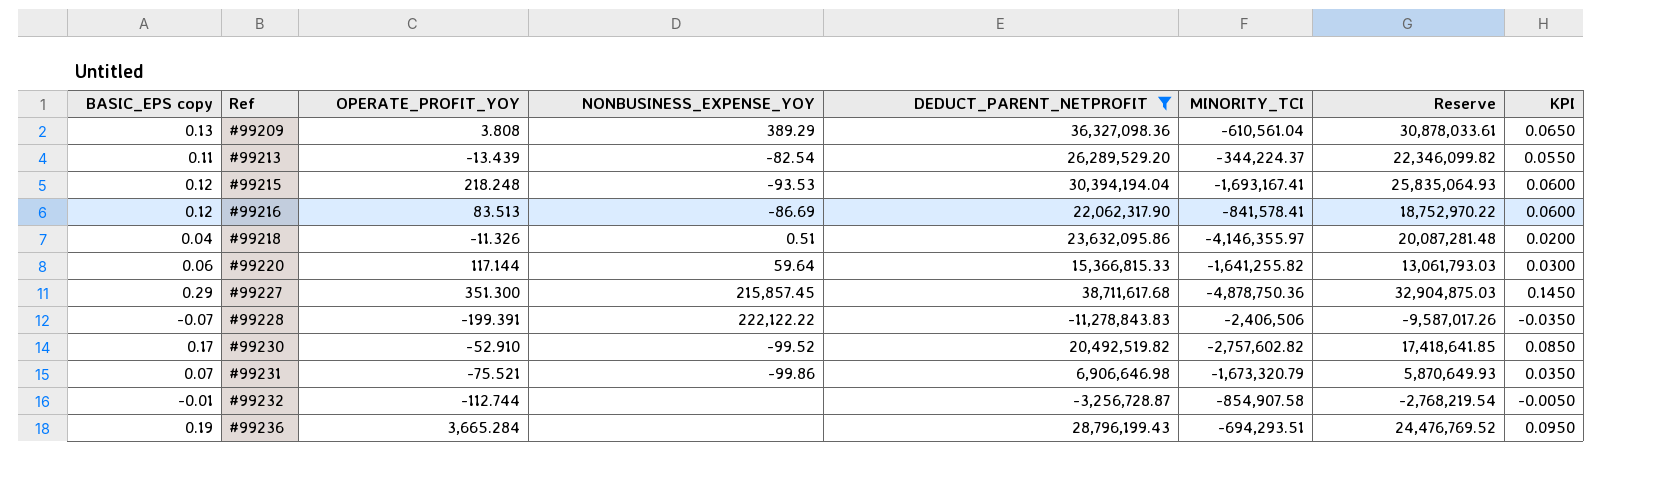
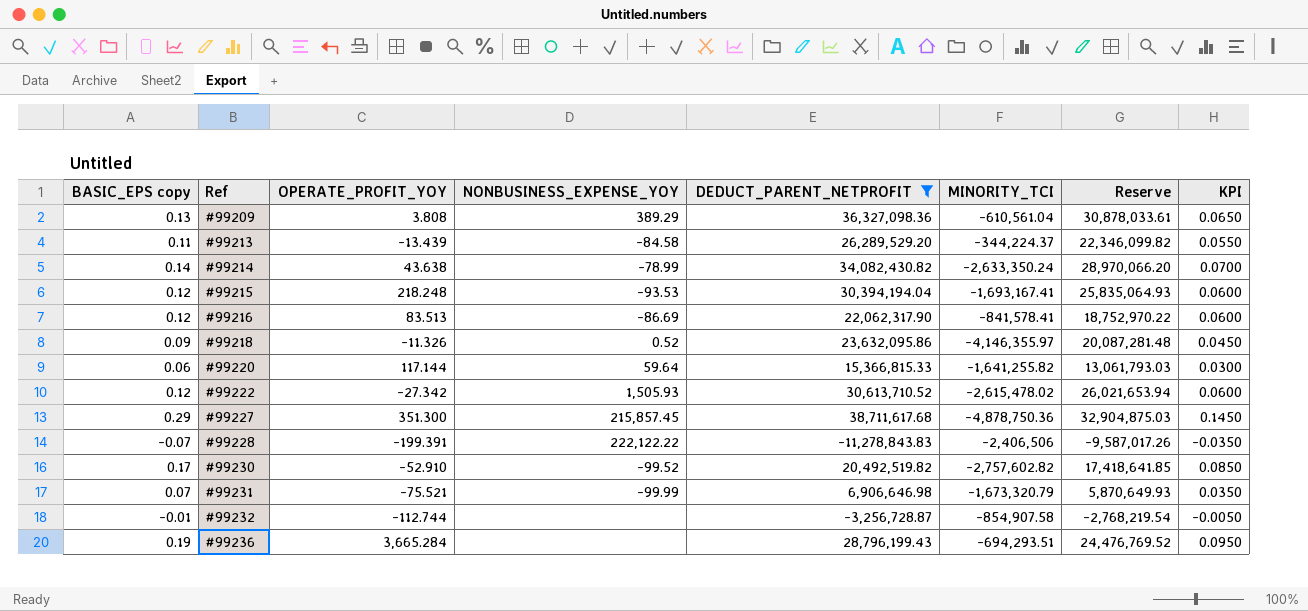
#99213 | NONBUSINESS_EXPENSE_YOY: -82.54 -> -84.58
row #99214: none -> 0.14 | 43.638 | -78.99 | 34,082,430.82 | -2,633,350.24 | 28,970,066.20 | 0.0700
#99218 | BASIC_EPS copy: 0.04 -> 0.09
#99218 | NONBUSINESS_EXPENSE_YOY: 0.51 -> 0.52
#99218 | KPI: 0.0200 -> 0.0450
row #99222: none -> 0.12 | -27.342 | 1,505.93 | 30,613,710.52 | -2,615,478.02 | 26,021,653.94 | 0.0600
#99231 | NONBUSINESS_EXPENSE_YOY: -99.86 -> -99.99

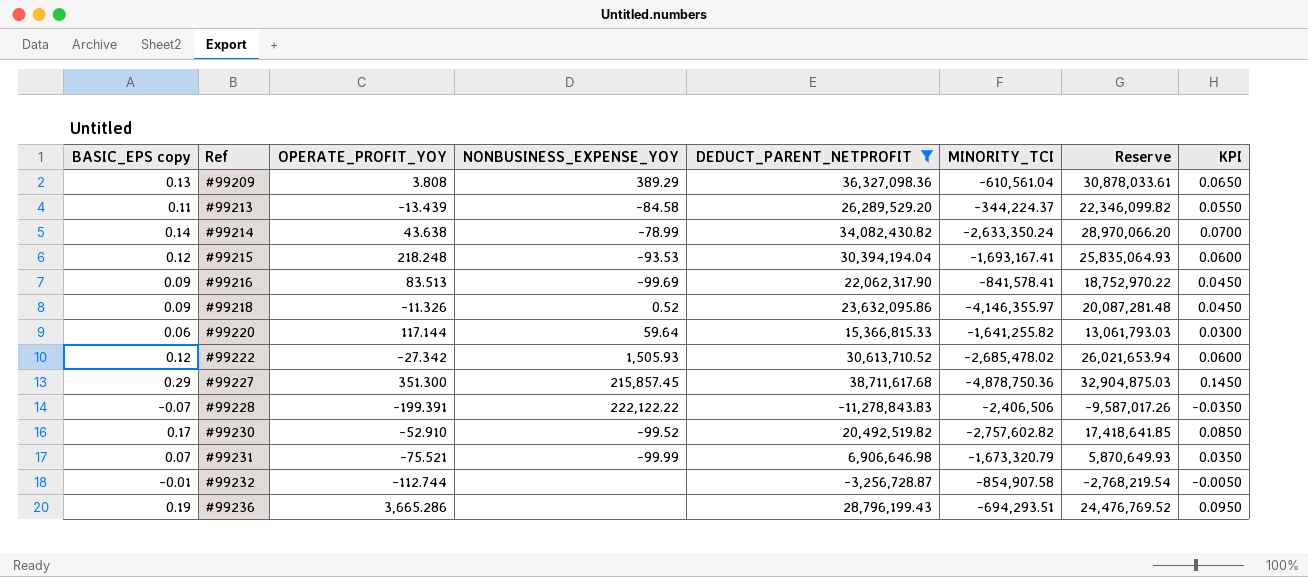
#99216 | BASIC_EPS copy: 0.12 -> 0.09
#99216 | NONBUSINESS_EXPENSE_YOY: -86.69 -> -99.69
#99216 | KPI: 0.0600 -> 0.0450
#99222 | MINORITY_TCI: -2,615,478.02 -> -2,685,478.02
#99236 | OPERATE_PROFIT_YOY: 3,665.284 -> 3,665.286

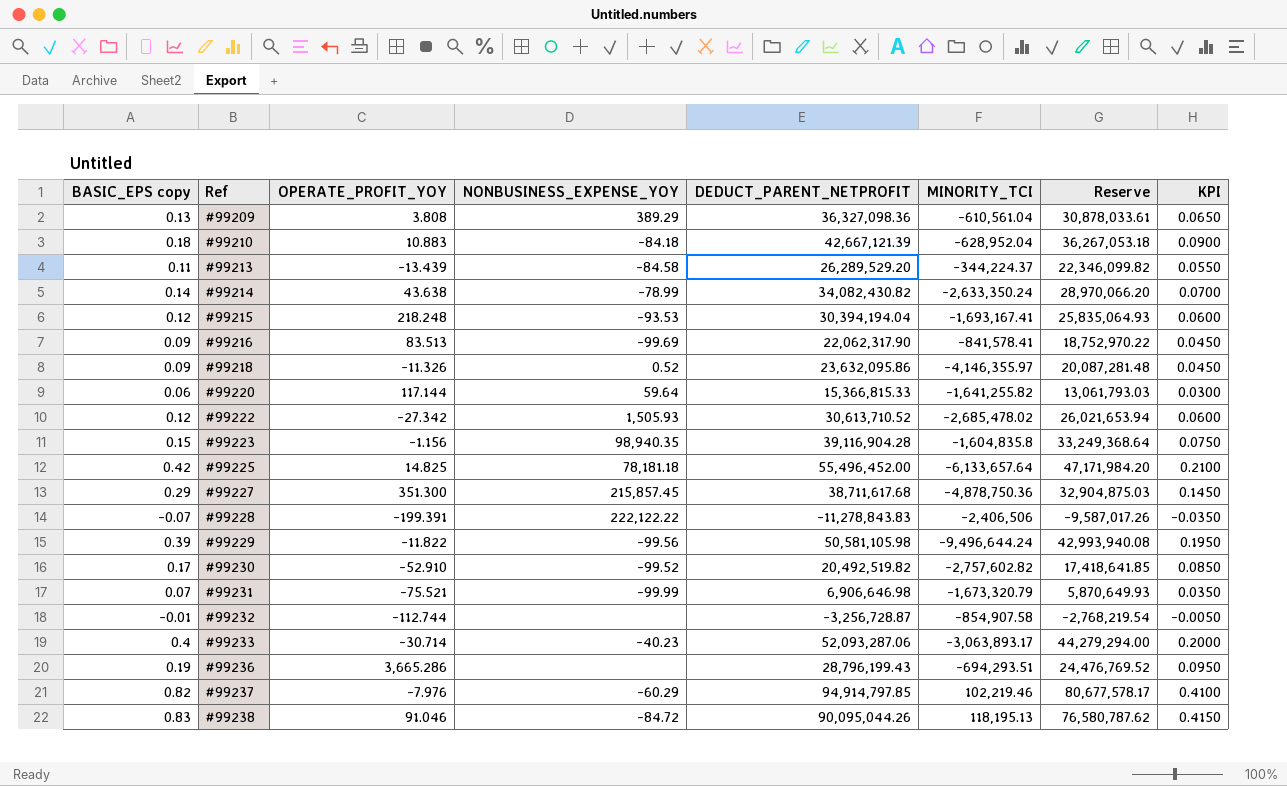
filter: DEDUCT_PARENT_NETPROFIT <= 38,711,617.68 -> none

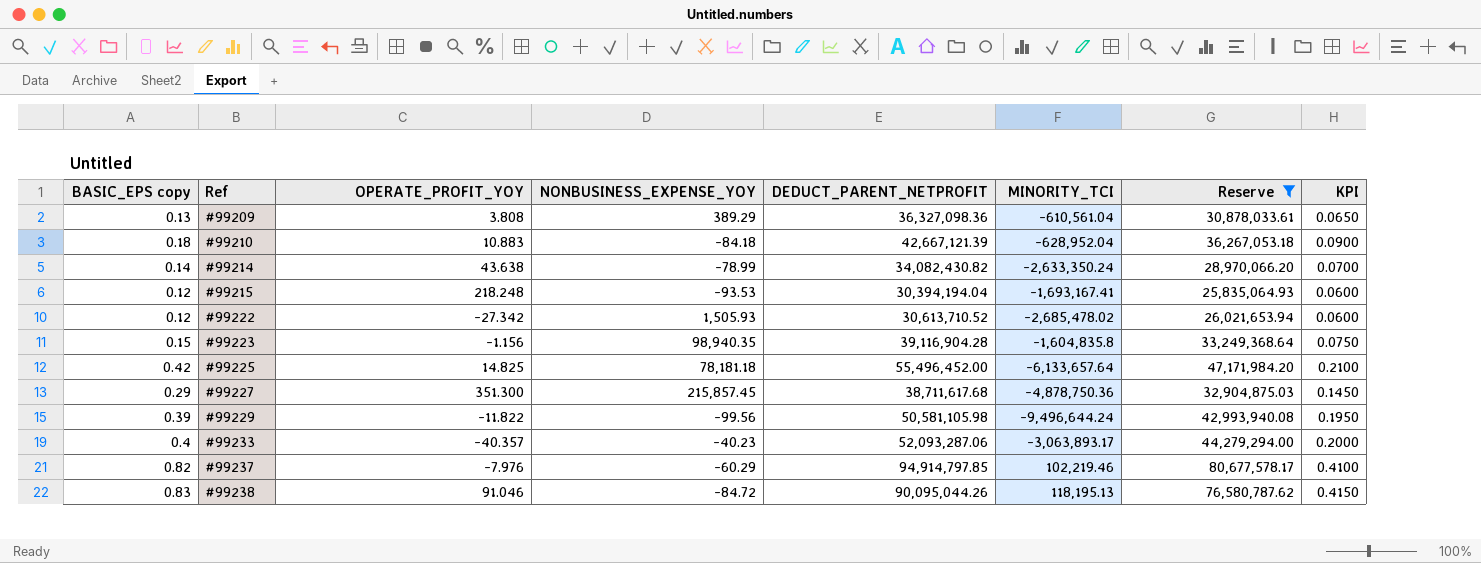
filter: none -> Reserve >= 25,835,064.93
#99233 | OPERATE_PROFIT_YOY: -30.714 -> -40.357

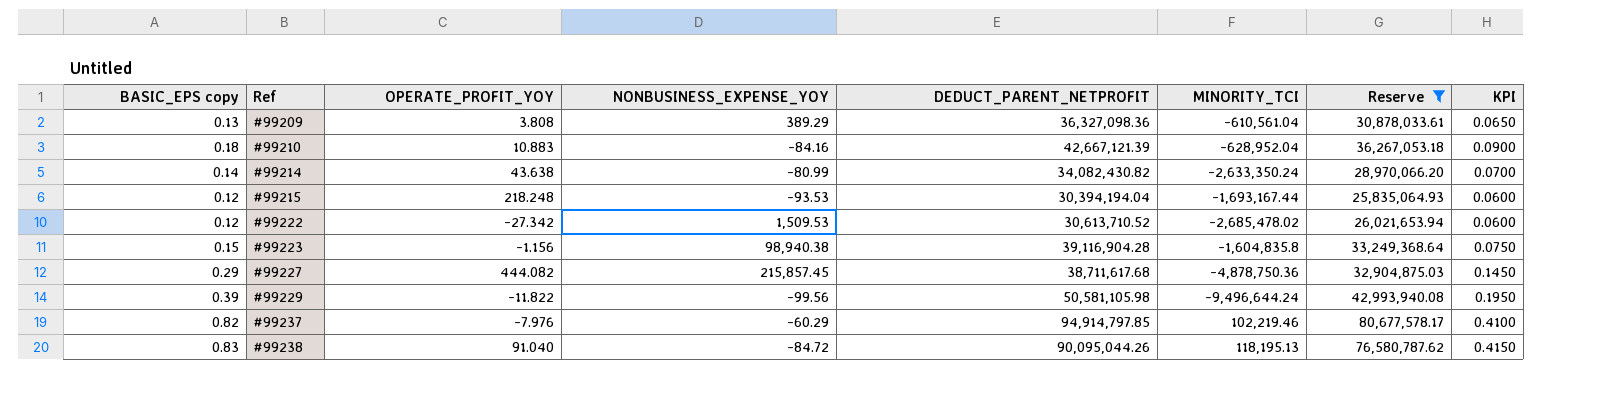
row #99225: 0.42 | 14.825 | 78,181.18 | 55,496,452.00 | -6,133,657.64 | 47,171,984.20 | 0.2100 -> none
row #99233: 0.4 | -40.357 | -40.23 | 52,093,287.06 | -3,063,893.17 | 44,279,294.00 | 0.2000 -> none
#99210 | NONBUSINESS_EXPENSE_YOY: -84.18 -> -84.16
#99214 | NONBUSINESS_EXPENSE_YOY: -78.99 -> -80.99
#99215 | MINORITY_TCI: -1,693,167.41 -> -1,693,167.44
#99222 | NONBUSINESS_EXPENSE_YOY: 1,505.93 -> 1,509.53
#99223 | NONBUSINESS_EXPENSE_YOY: 98,940.35 -> 98,940.38
#99227 | OPERATE_PROFIT_YOY: 351.300 -> 444.082
#99238 | OPERATE_PROFIT_YOY: 91.046 -> 91.040

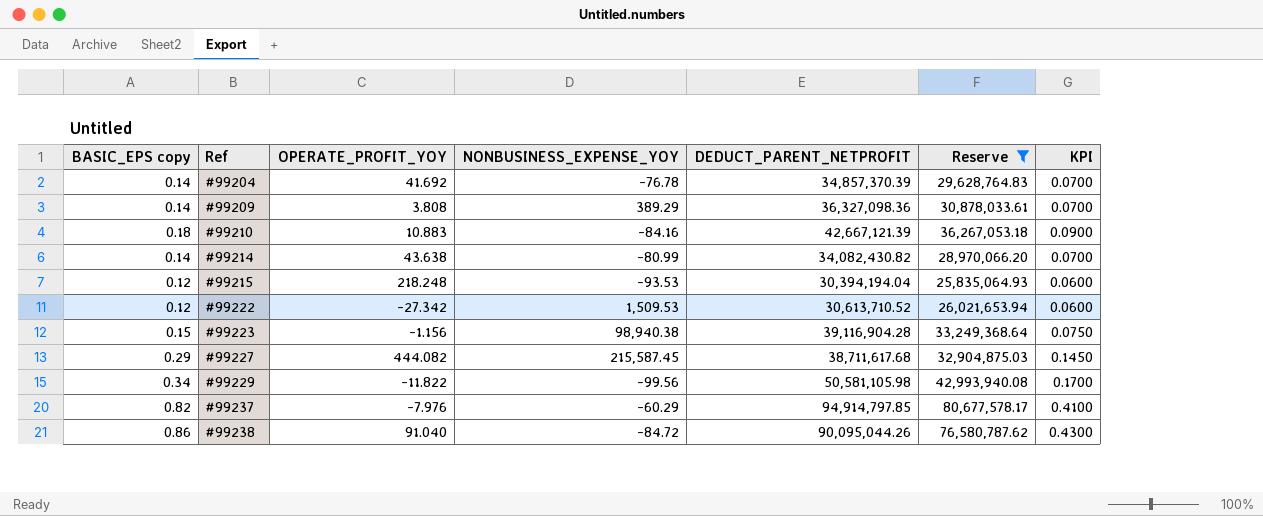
column MINORITY_TCI | position: 6 -> none
row #99204: none -> 0.14 | 41.692 | -76.78 | 34,857,370.39 | 29,628,764.83 | 0.0700
#99209 | BASIC_EPS copy: 0.13 -> 0.14
#99209 | KPI: 0.0650 -> 0.0700
#99227 | NONBUSINESS_EXPENSE_YOY: 215,857.45 -> 215,587.45
#99229 | BASIC_EPS copy: 0.39 -> 0.34
#99229 | KPI: 0.1950 -> 0.1700
#99238 | BASIC_EPS copy: 0.83 -> 0.86
#99238 | KPI: 0.4150 -> 0.4300

